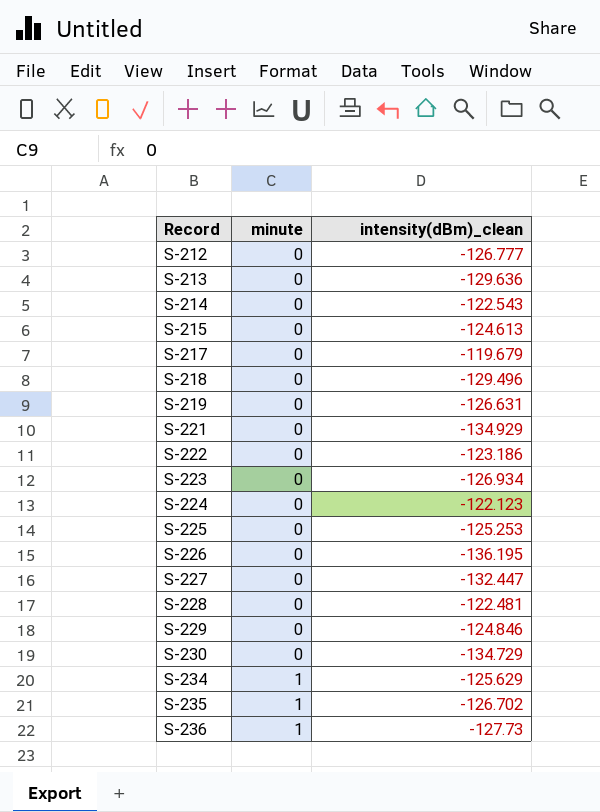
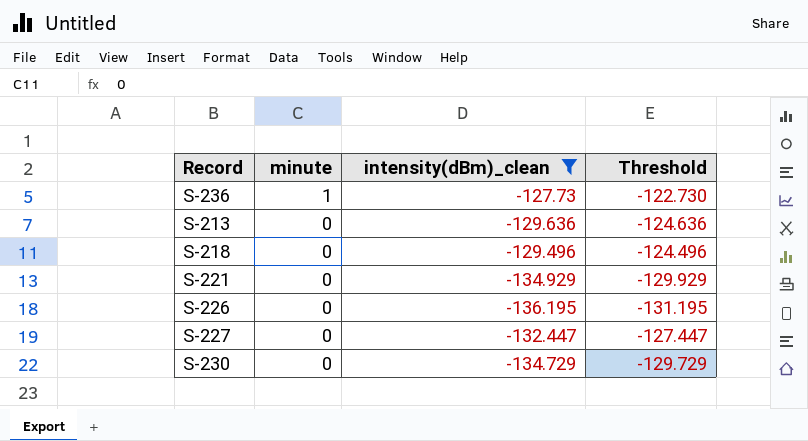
filter: none -> intensity(dBm)_clean <= -127.73
row order: Record ascending -> minute descending
column Threshold | formula: none -> [intensity(dBm)_clean] + 5

